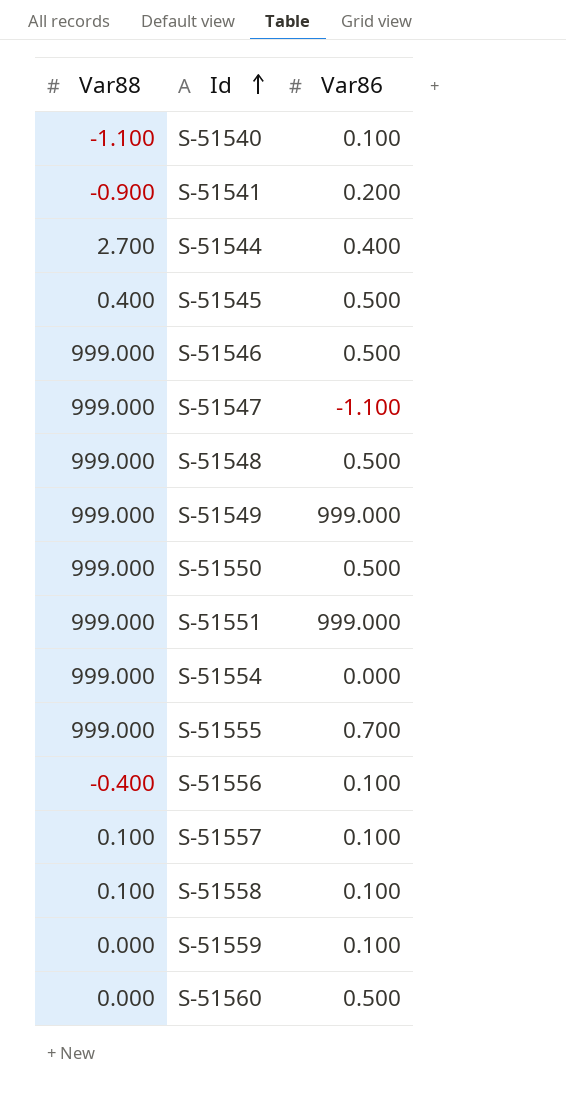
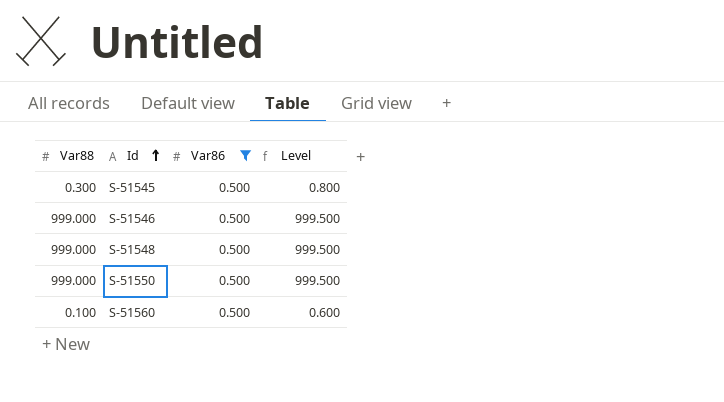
filter: none -> Var86 = 0.500
column Level | formula: none -> [Var88] + [Var86]
S-51545 | Var88: 0.400 -> 0.300
S-51560 | Var88: 0.000 -> 0.100

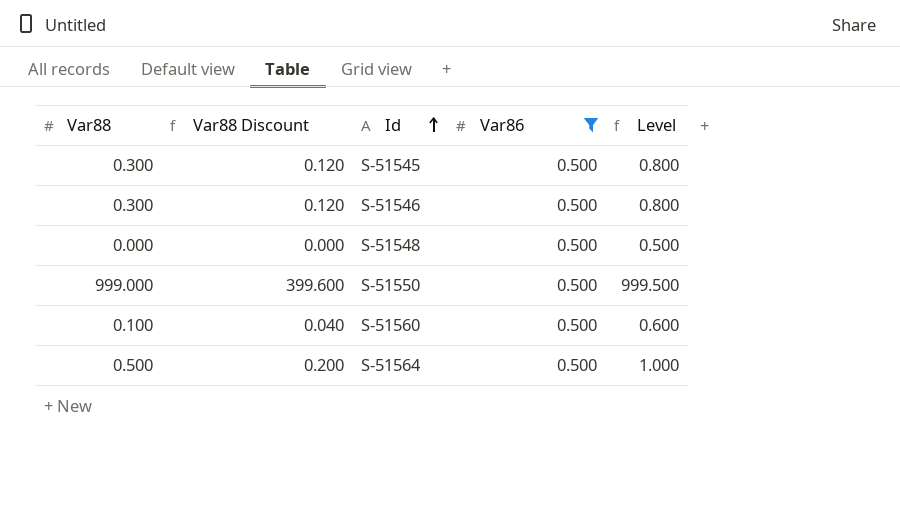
column Var88 Discount | formula: none -> [Var88] * 0.4
S-51546 | Var88: 999.000 -> 0.300
S-51546 | Level: 999.500 -> 0.800
S-51548 | Var88: 999.000 -> 0.000
S-51548 | Level: 999.500 -> 0.500
row S-51564: none -> 0.500 | 0.200 | 0.500 | 1.000

